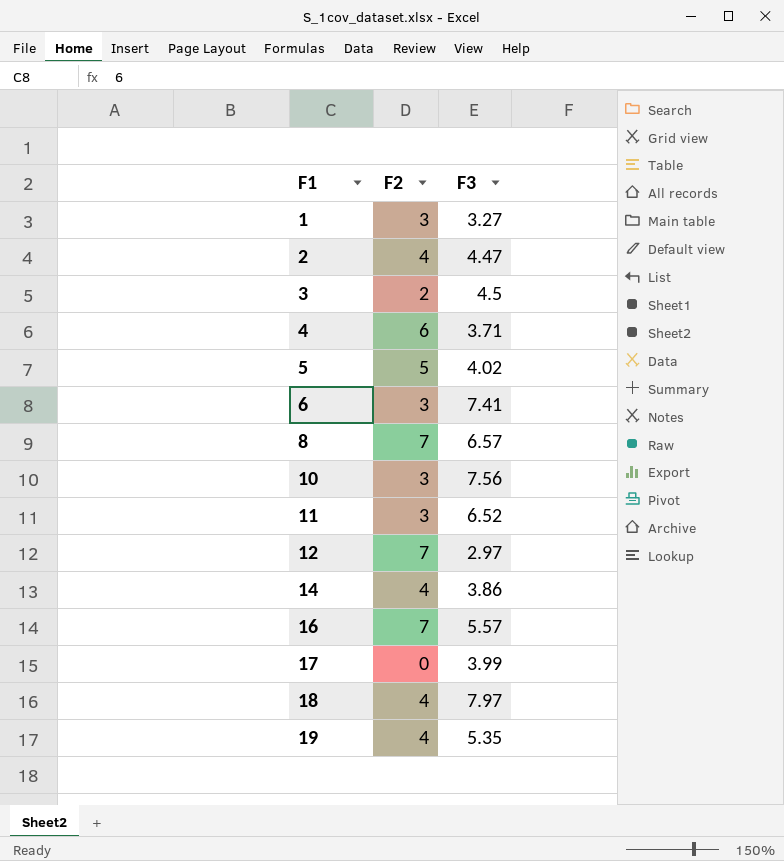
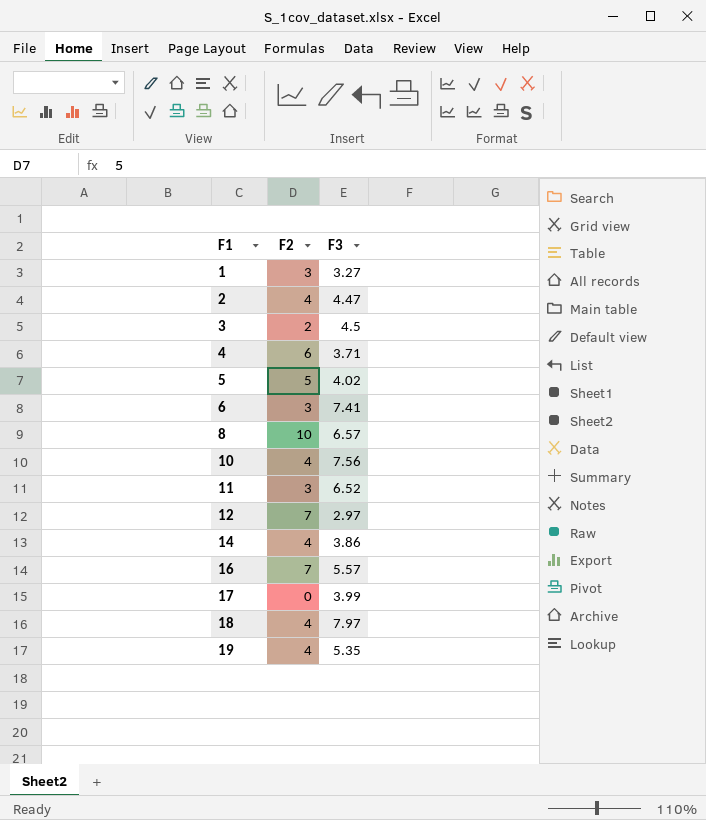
8 | F2: 7 -> 10
10 | F2: 3 -> 4

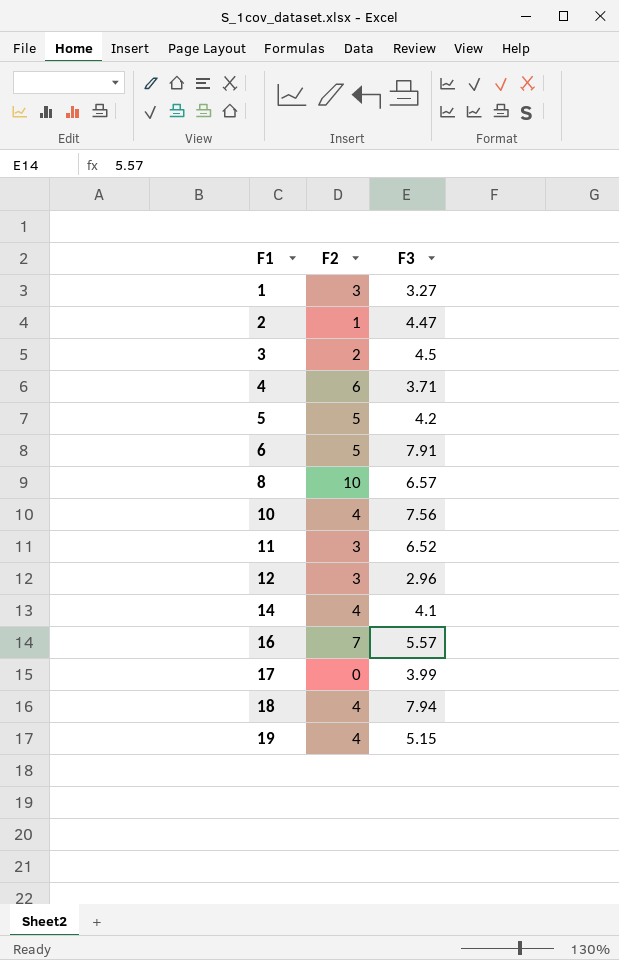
2 | F2: 4 -> 1
5 | F3: 4.02 -> 4.2
6 | F2: 3 -> 5
6 | F3: 7.41 -> 7.91
12 | F2: 7 -> 3
12 | F3: 2.97 -> 2.96
14 | F3: 3.86 -> 4.1
18 | F3: 7.97 -> 7.94
19 | F3: 5.35 -> 5.15

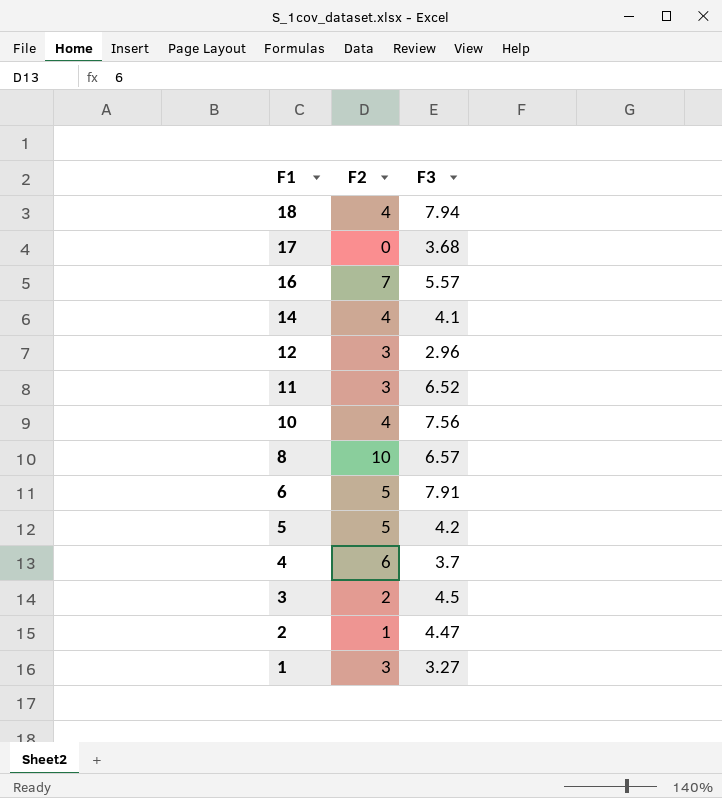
row order: F1 ascending -> F1 descending
row 19: 4 | 5.15 -> none
17 | F3: 3.99 -> 3.68
4 | F3: 3.71 -> 3.7

